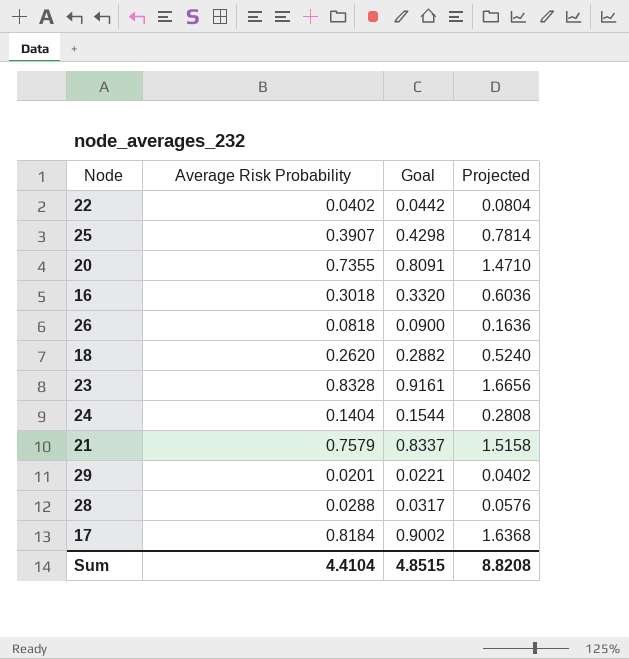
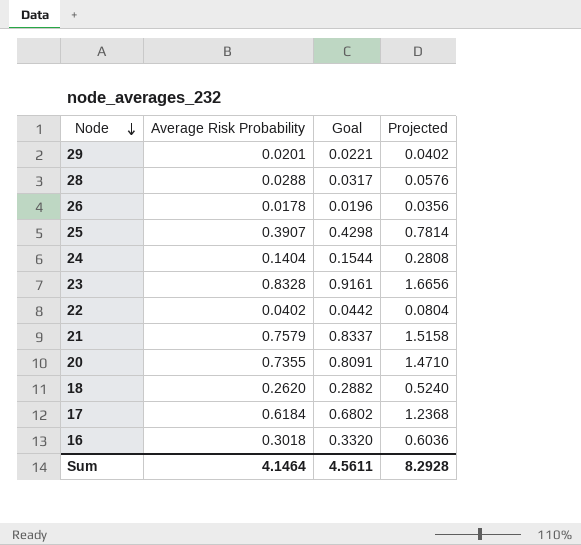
row order: none -> Node descending
26 | Average Risk Probability: 0.0818 -> 0.0178
26 | Goal: 0.0900 -> 0.0196
26 | Projected: 0.1636 -> 0.0356
17 | Average Risk Probability: 0.8184 -> 0.6184
17 | Goal: 0.9002 -> 0.6802
17 | Projected: 1.6368 -> 1.2368
Sum | Average Risk Probability: 4.4104 -> 4.1464
Sum | Goal: 4.8515 -> 4.5611
Sum | Projected: 8.8208 -> 8.2928

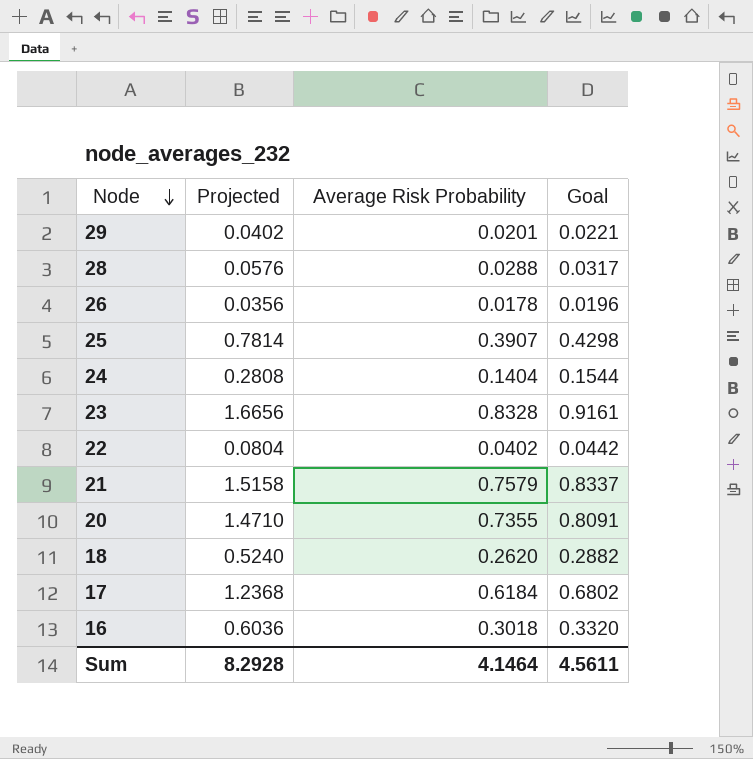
column Projected | position: 4 -> 2

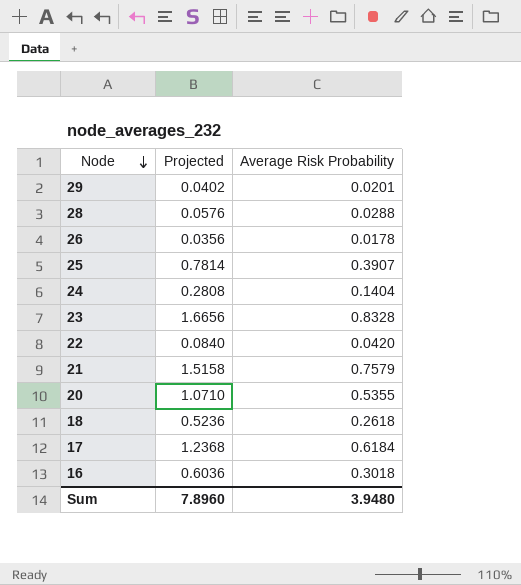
column Goal | formula: [Average Risk Probability] * 1.1 -> none
22 | Projected: 0.0804 -> 0.0840
22 | Average Risk Probability: 0.0402 -> 0.0420
20 | Projected: 1.4710 -> 1.0710
20 | Average Risk Probability: 0.7355 -> 0.5355
18 | Projected: 0.5240 -> 0.5236
18 | Average Risk Probability: 0.2620 -> 0.2618
Sum | Projected: 8.2928 -> 7.8960
Sum | Average Risk Probability: 4.1464 -> 3.9480

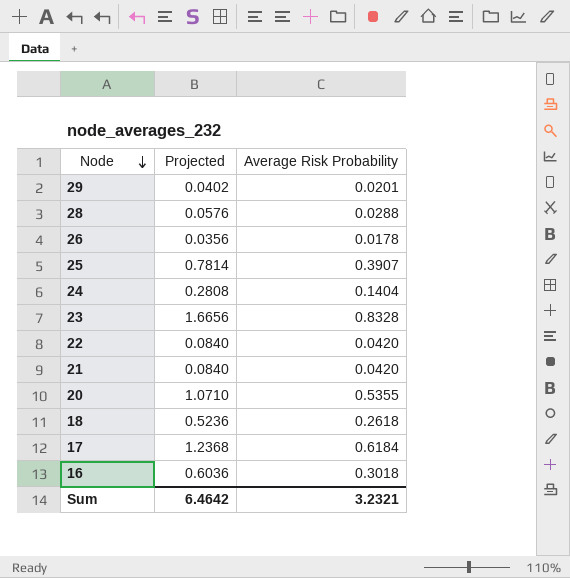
21 | Projected: 1.5158 -> 0.0840
21 | Average Risk Probability: 0.7579 -> 0.0420
Sum | Projected: 7.8960 -> 6.4642
Sum | Average Risk Probability: 3.9480 -> 3.2321

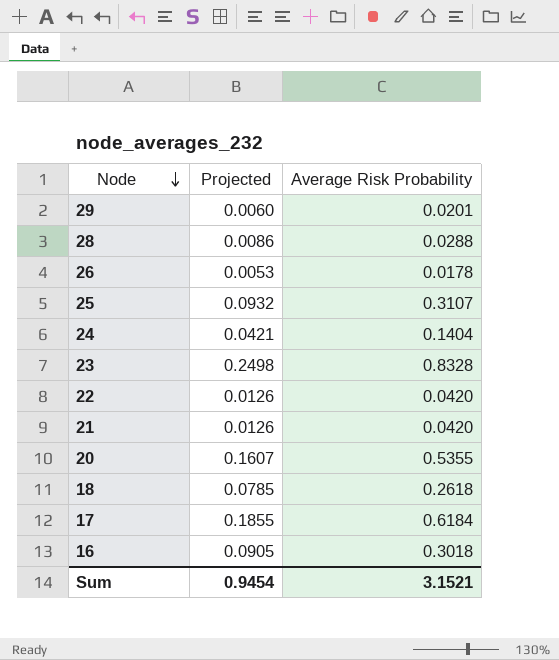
column Projected | formula: [Average Risk Probability] * 2 -> [Average Risk Probability] * 0.3
25 | Average Risk Probability: 0.3907 -> 0.3107
Sum | Projected: 6.4642 -> 0.9454
Sum | Average Risk Probability: 3.2321 -> 3.1521

